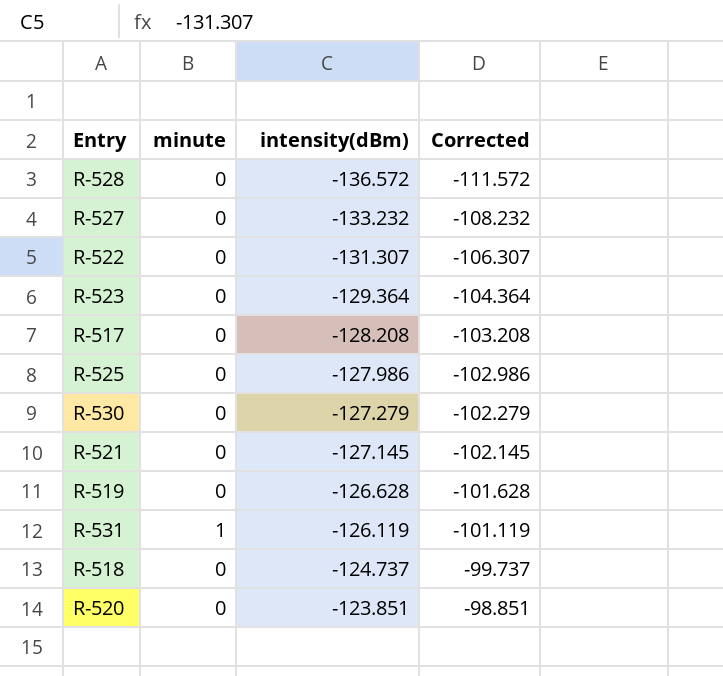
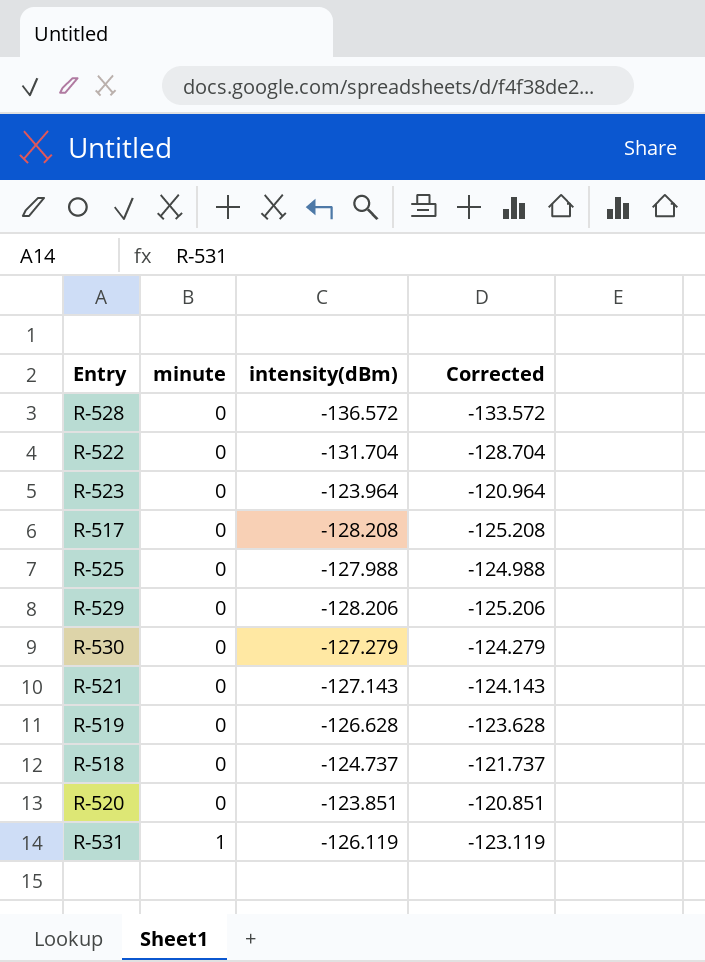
row order: intensity(dBm) ascending -> minute ascending
column Corrected | formula: [intensity(dBm)] + 25 -> [intensity(dBm)] + 3
row R-527: 0 | -133.232 | -108.232 -> none
R-522 | intensity(dBm): -131.307 -> -131.704
R-523 | intensity(dBm): -129.364 -> -123.964
R-525 | intensity(dBm): -127.986 -> -127.988
row R-529: none -> 0 | -128.206 | -125.206
R-521 | intensity(dBm): -127.145 -> -127.143

